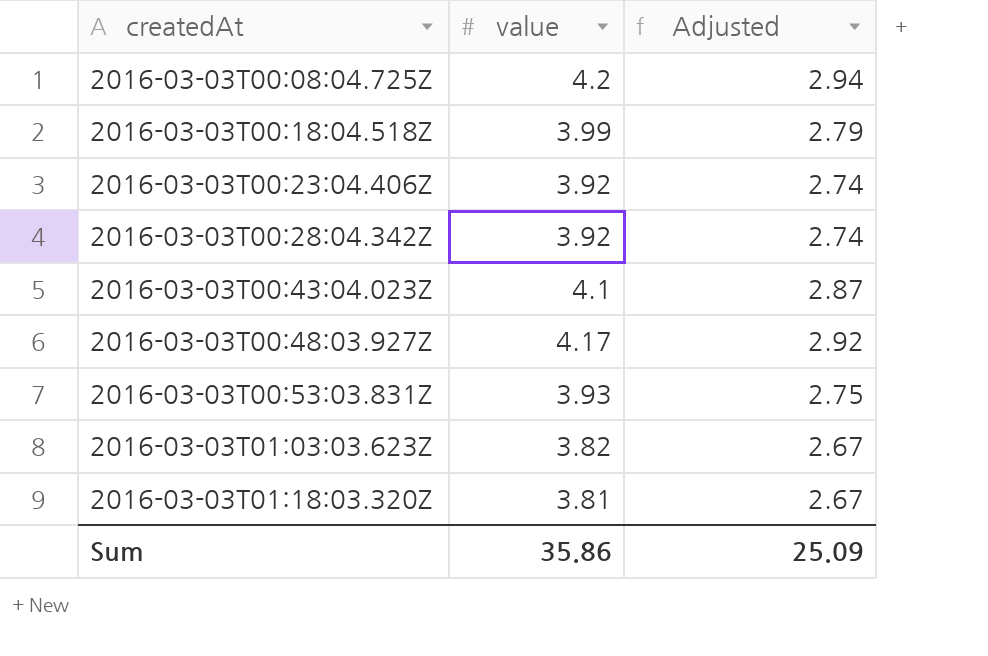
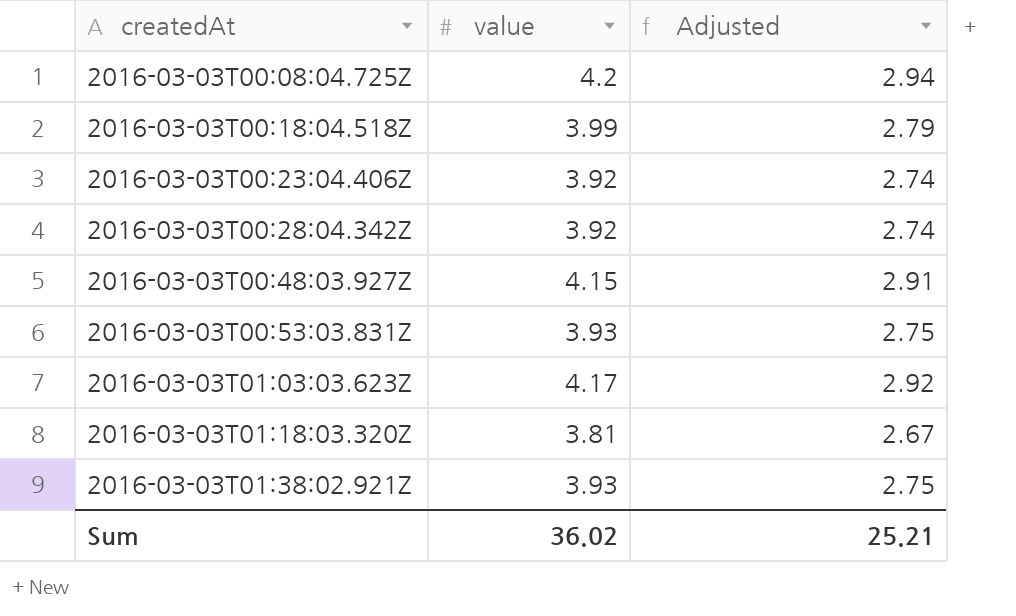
row 2016-03-03T00:43:04.023Z: 4.1 | 2.87 -> none
2016-03-03T00:48:03.927Z | value: 4.17 -> 4.15
2016-03-03T00:48:03.927Z | Adjusted: 2.92 -> 2.91
2016-03-03T01:03:03.623Z | value: 3.82 -> 4.17
2016-03-03T01:03:03.623Z | Adjusted: 2.67 -> 2.92
row 2016-03-03T01:38:02.921Z: none -> 3.93 | 2.75
Sum | value: 35.86 -> 36.02
Sum | Adjusted: 25.09 -> 25.21

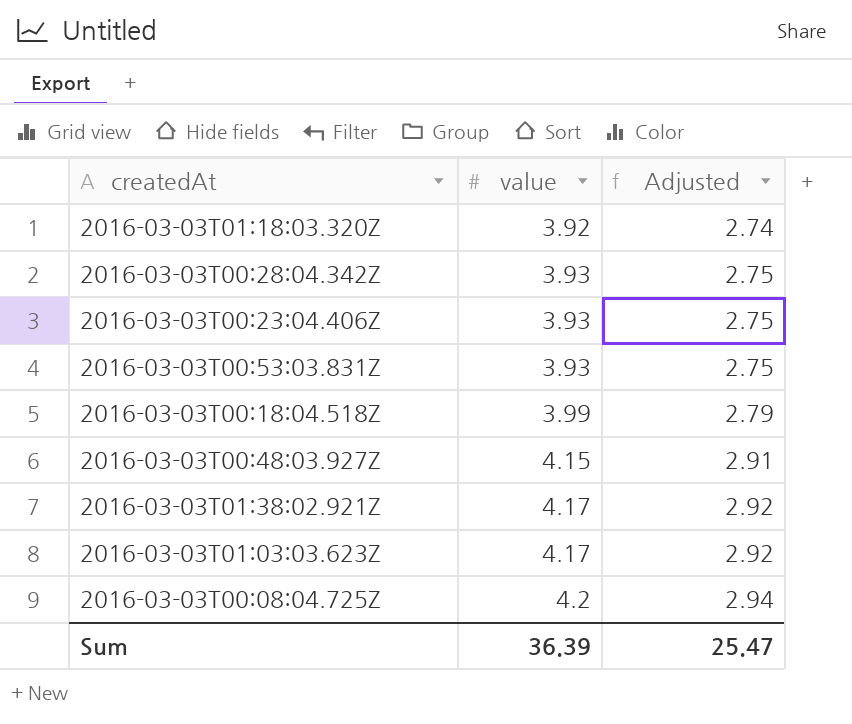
row order: createdAt ascending -> value ascending
2016-03-03T01:18:03.320Z | value: 3.81 -> 3.92
2016-03-03T01:18:03.320Z | Adjusted: 2.67 -> 2.74
2016-03-03T00:28:04.342Z | value: 3.92 -> 3.93
2016-03-03T00:28:04.342Z | Adjusted: 2.74 -> 2.75
2016-03-03T00:23:04.406Z | value: 3.92 -> 3.93
2016-03-03T00:23:04.406Z | Adjusted: 2.74 -> 2.75
2016-03-03T01:38:02.921Z | value: 3.93 -> 4.17
2016-03-03T01:38:02.921Z | Adjusted: 2.75 -> 2.92
Sum | value: 36.02 -> 36.39
Sum | Adjusted: 25.21 -> 25.47

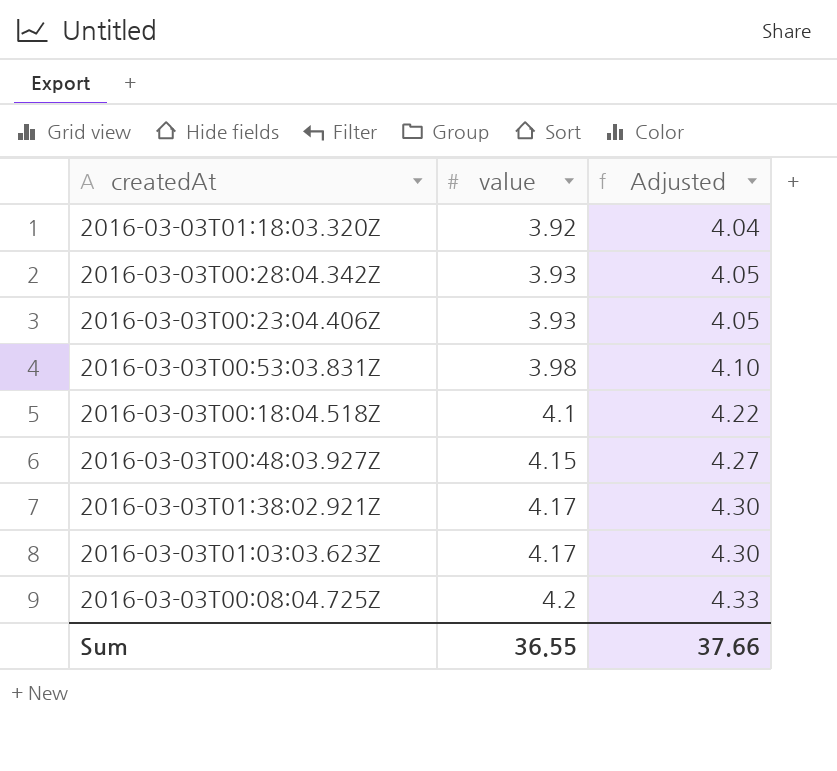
column Adjusted | formula: [value] * 0.7 -> [value] * 1.03
2016-03-03T00:53:03.831Z | value: 3.93 -> 3.98
2016-03-03T00:18:04.518Z | value: 3.99 -> 4.1
Sum | value: 36.39 -> 36.55
Sum | Adjusted: 25.47 -> 37.66

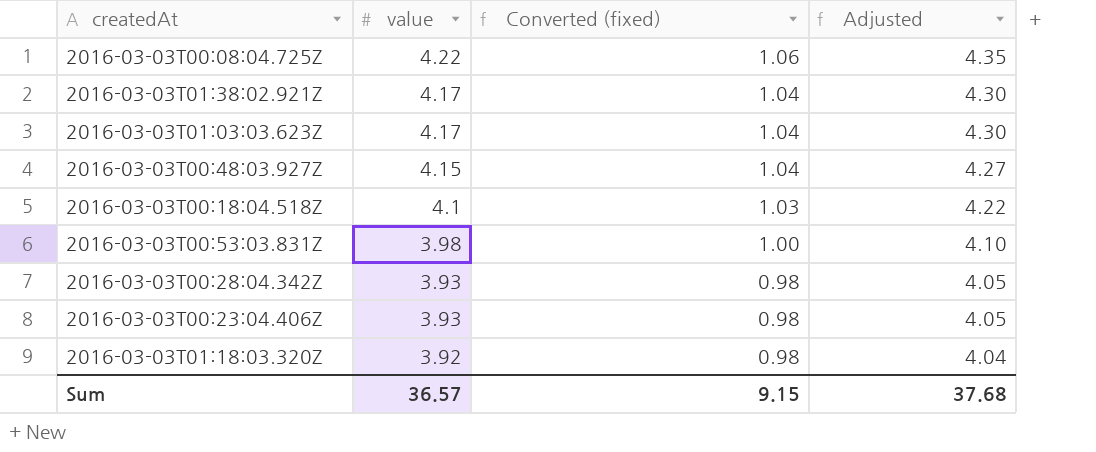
row order: value ascending -> value descending
column Converted (fixed) | formula: none -> [value] * 0.25
2016-03-03T00:08:04.725Z | value: 4.2 -> 4.22
2016-03-03T00:08:04.725Z | Adjusted: 4.33 -> 4.35
Sum | value: 36.55 -> 36.57
Sum | Adjusted: 37.66 -> 37.68

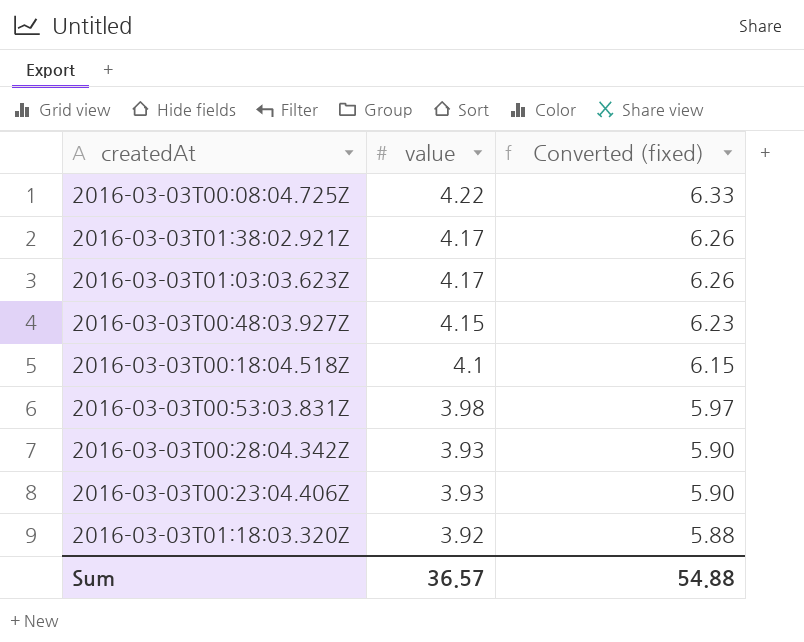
column Adjusted | formula: [value] * 1.03 -> none
column Converted (fixed) | formula: [value] * 0.25 -> [value] * 1.5
Sum | Converted (fixed): 9.15 -> 54.88

